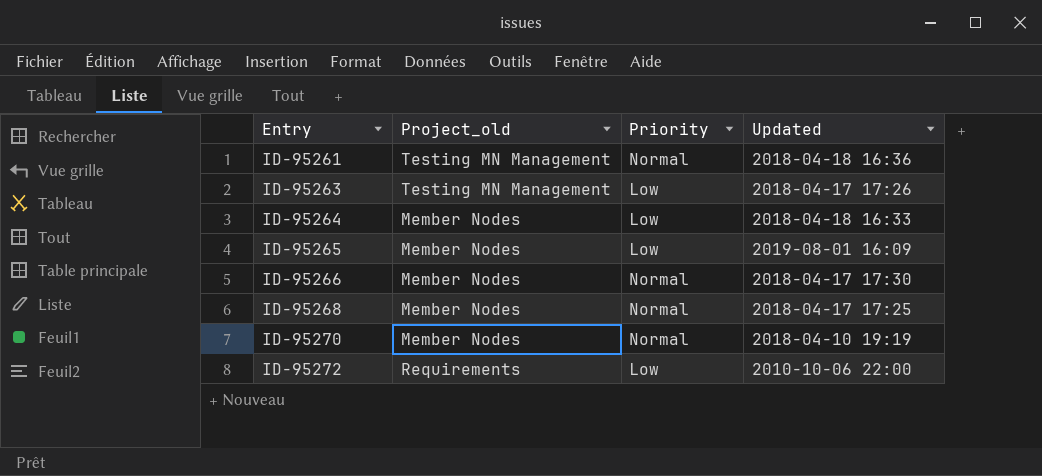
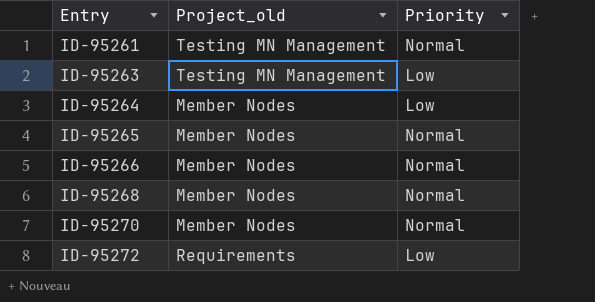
column Updated | position: 4 -> none
ID-95265 | Priority: Low -> Normal

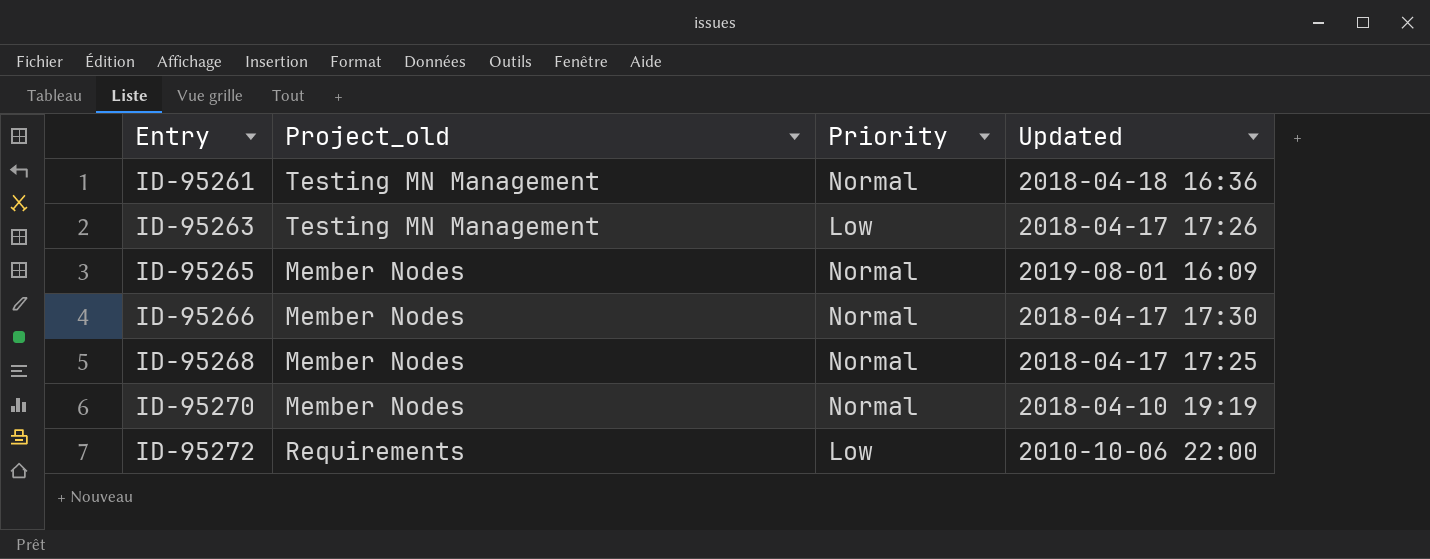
column Updated | position: none -> 4
row ID-95264: Member Nodes | Low -> none

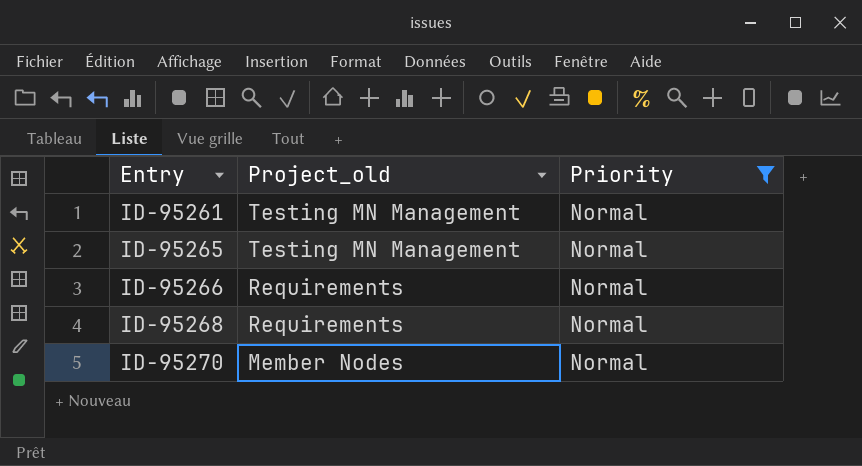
filter: none -> Priority = Normal
column Updated | position: 4 -> none
ID-95265 | Project_old: Member Nodes -> Testing MN Management
ID-95266 | Project_old: Member Nodes -> Requirements
ID-95268 | Project_old: Member Nodes -> Requirements

